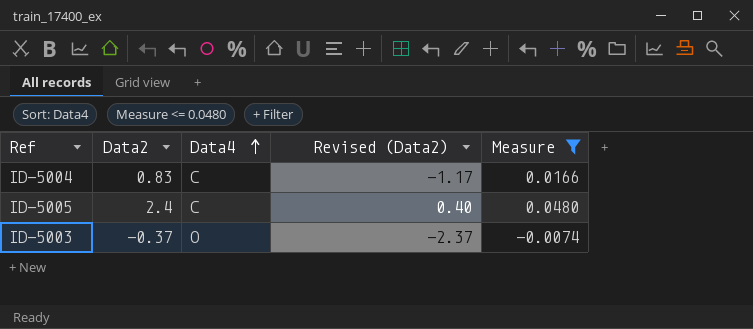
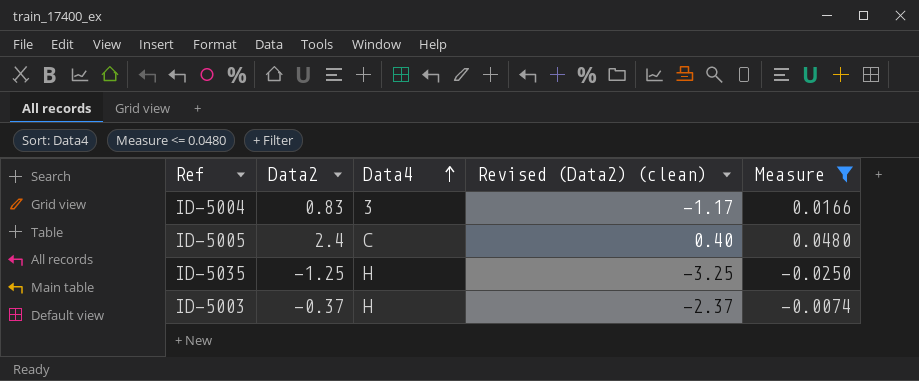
column name: Revised (Data2) -> Revised (Data2) (clean)
ID-5004 | Data4: C -> 3
row ID-5035: none -> -1.25 | H | -3.25 | -0.0250
ID-5003 | Data4: O -> H

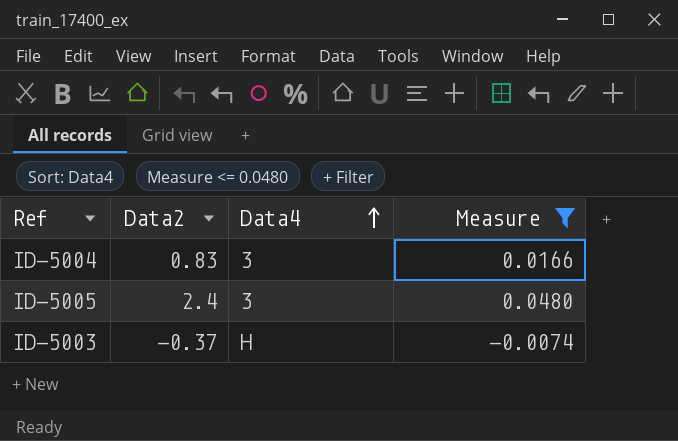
column Revised (Data2) (clean) | formula: [Data2] - 2 -> none
row ID-5035: -1.25 | H | -3.25 | -0.0250 -> none
ID-5005 | Data4: C -> 3

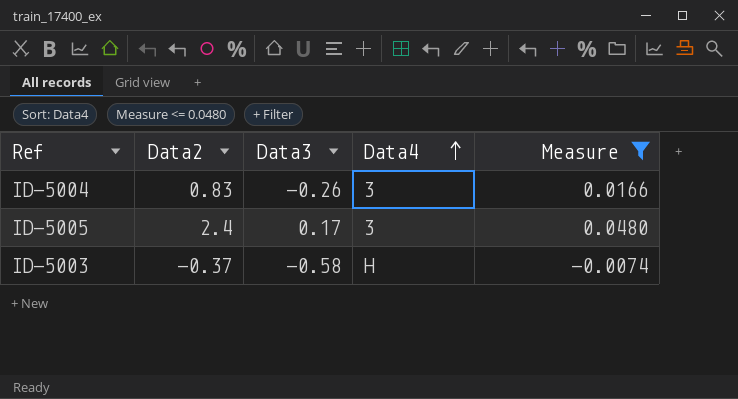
column Data3 | position: none -> 3

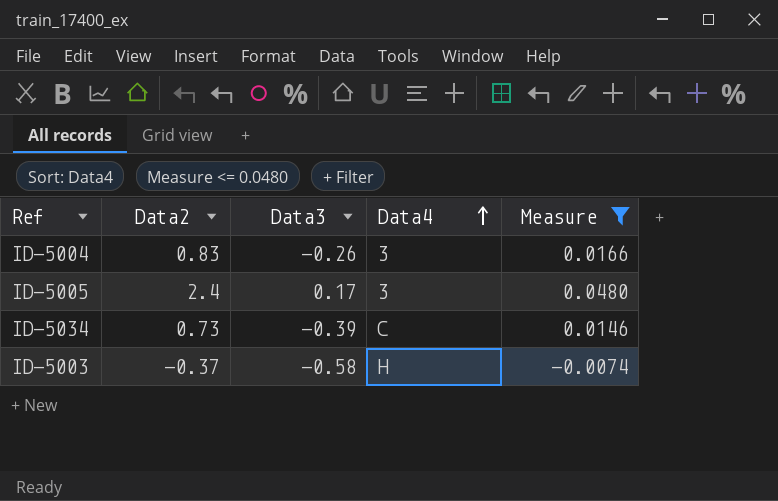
row ID-5034: none -> 0.73 | -0.39 | C | 0.0146

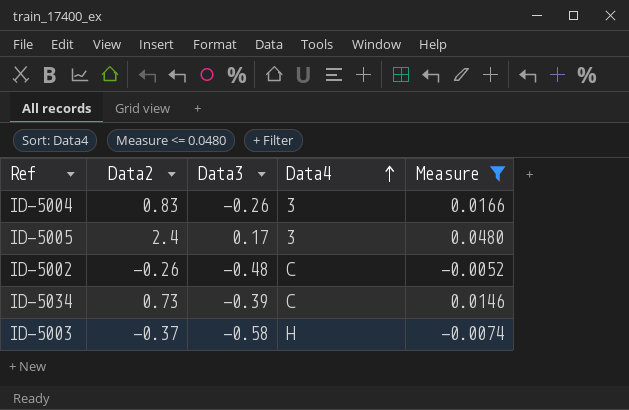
row ID-5002: none -> -0.26 | -0.48 | C | -0.0052

